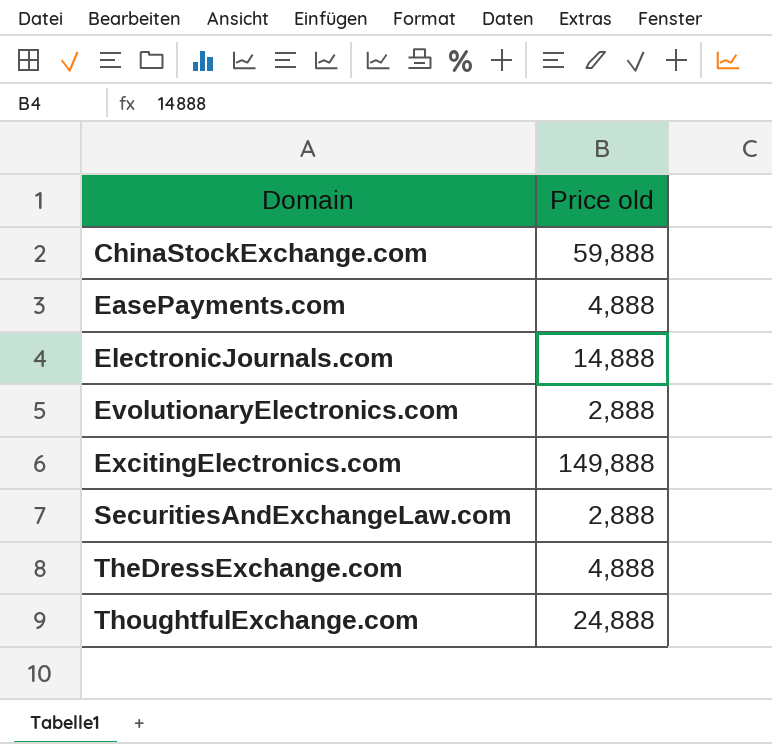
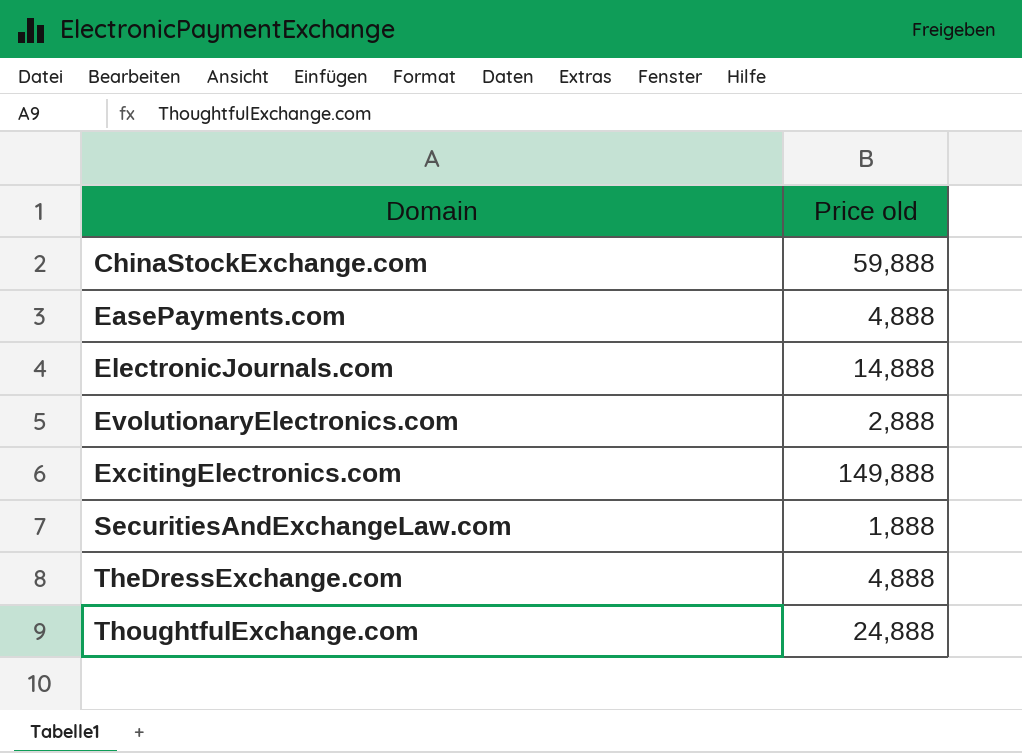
SecuritiesAndExchangeLaw.com | Price old: 2,888 -> 1,888

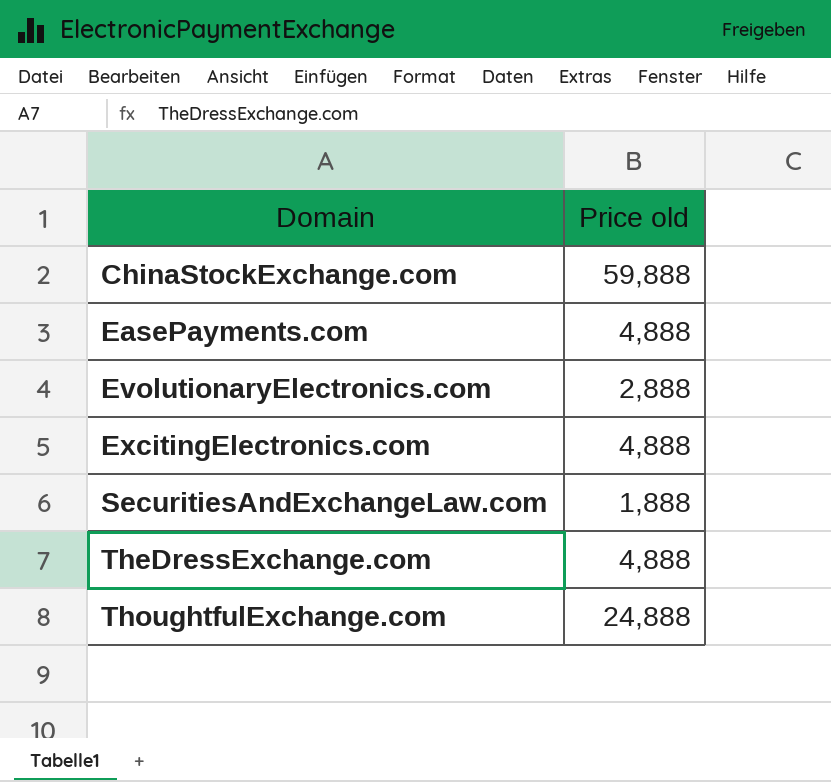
row ElectronicJournals.com: 14,888 -> none
ExcitingElectronics.com | Price old: 149,888 -> 4,888

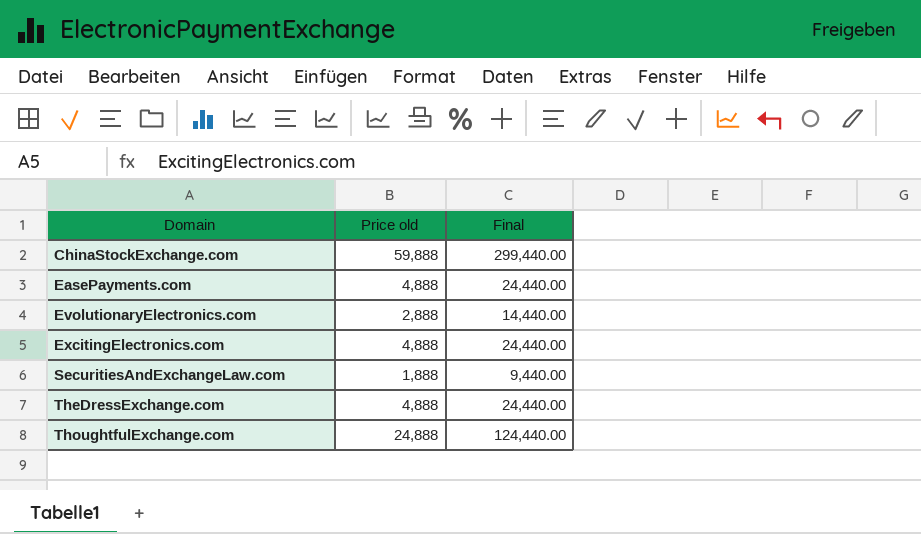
column Final | formula: none -> [Price old] * 5

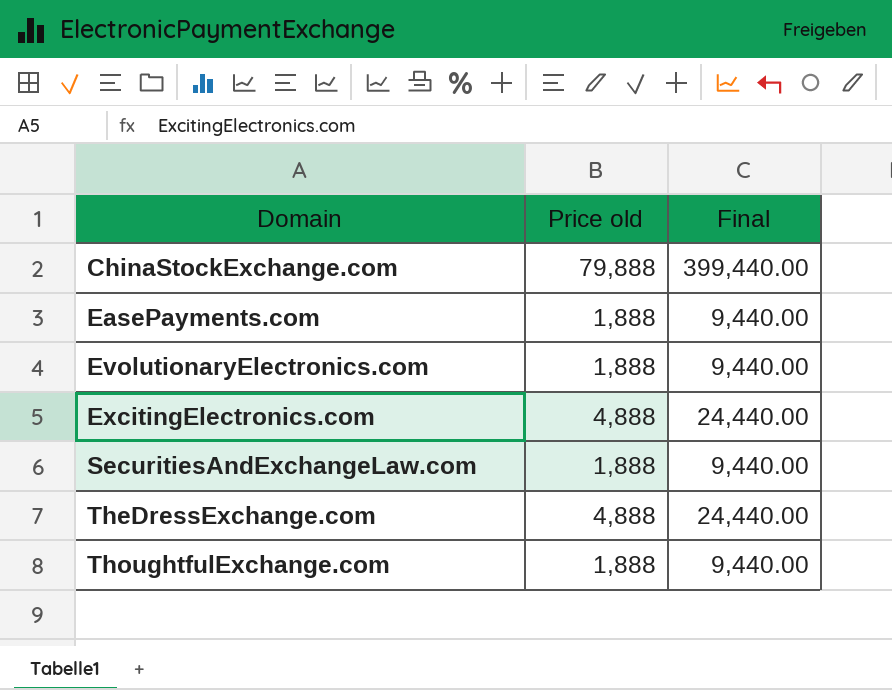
ChinaStockExchange.com | Price old: 59,888 -> 79,888
ChinaStockExchange.com | Final: 299,440.00 -> 399,440.00
EasePayments.com | Price old: 4,888 -> 1,888
EasePayments.com | Final: 24,440.00 -> 9,440.00
EvolutionaryElectronics.com | Price old: 2,888 -> 1,888
EvolutionaryElectronics.com | Final: 14,440.00 -> 9,440.00
ThoughtfulExchange.com | Price old: 24,888 -> 1,888
ThoughtfulExchange.com | Final: 124,440.00 -> 9,440.00

